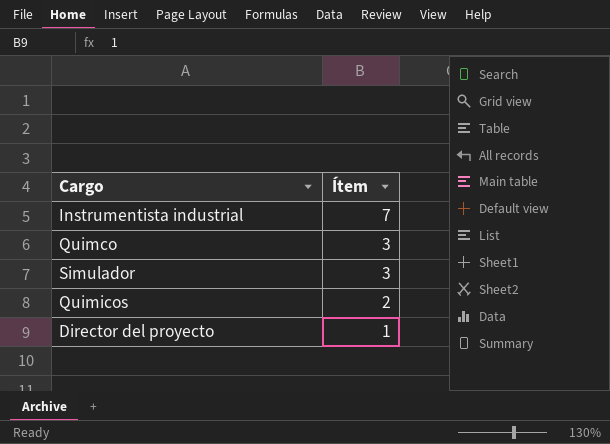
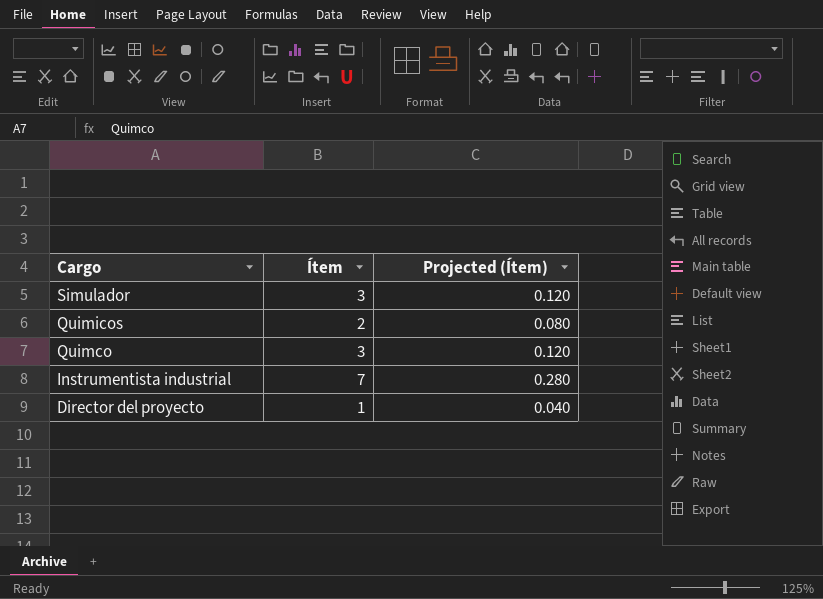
row order: Ítem descending -> Cargo descending
column Projected (Ítem) | formula: none -> [Ítem] * 0.04

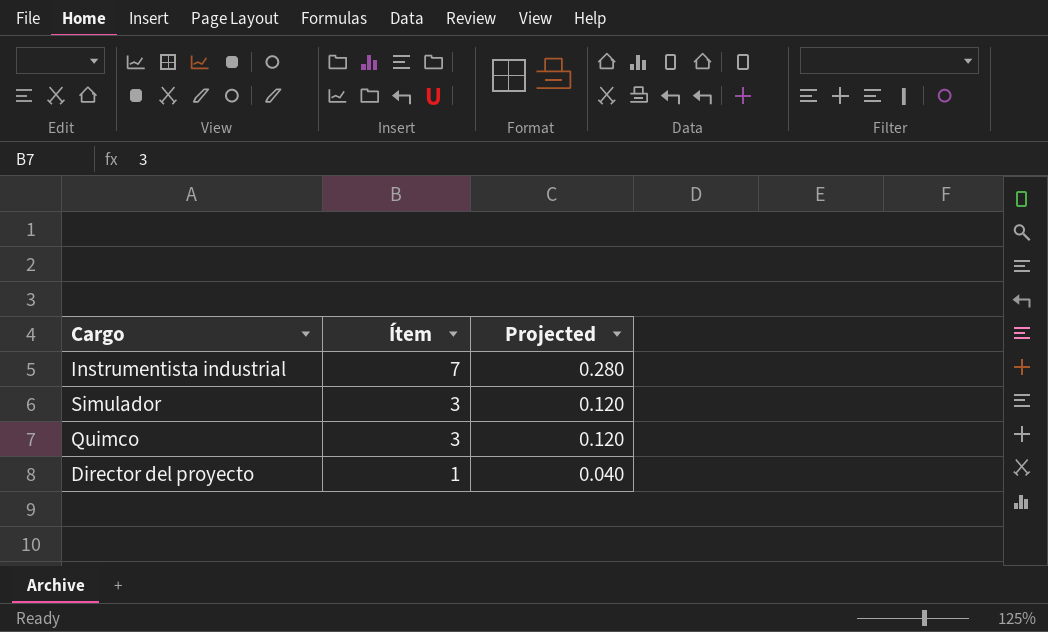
row order: Cargo descending -> Ítem descending
column name: Projected (Ítem) -> Projected
row Quimicos: 2 | 0.080 -> none

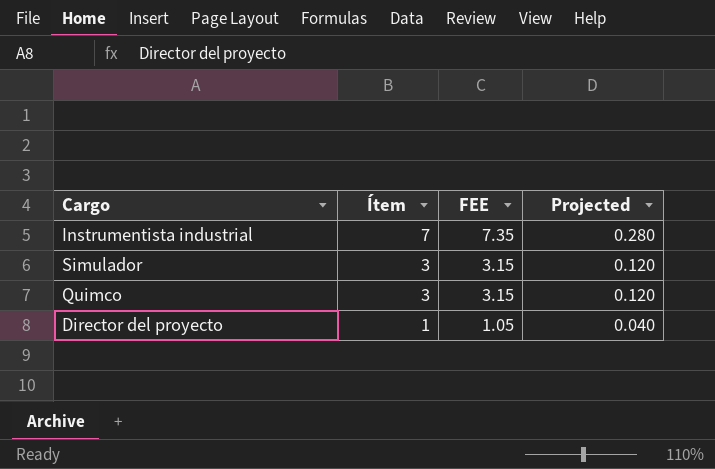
column FEE | formula: none -> [Ítem] * 1.05

